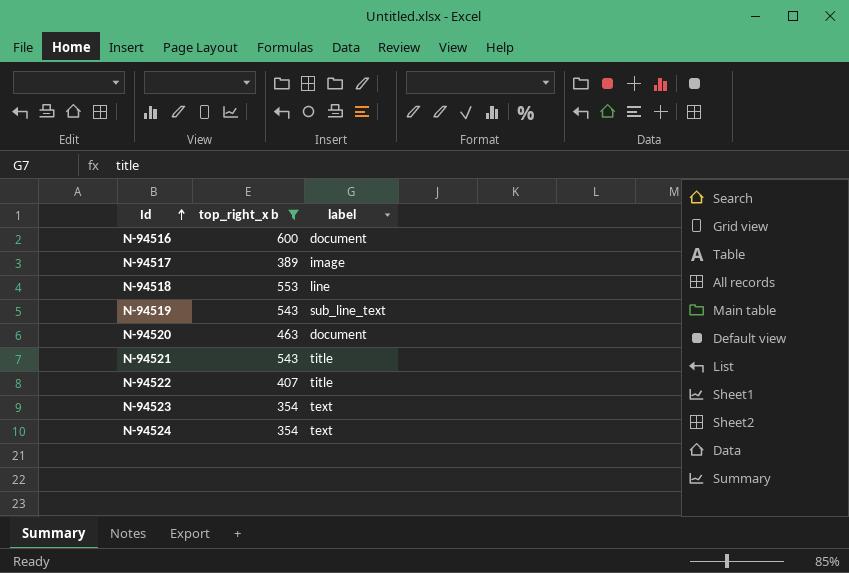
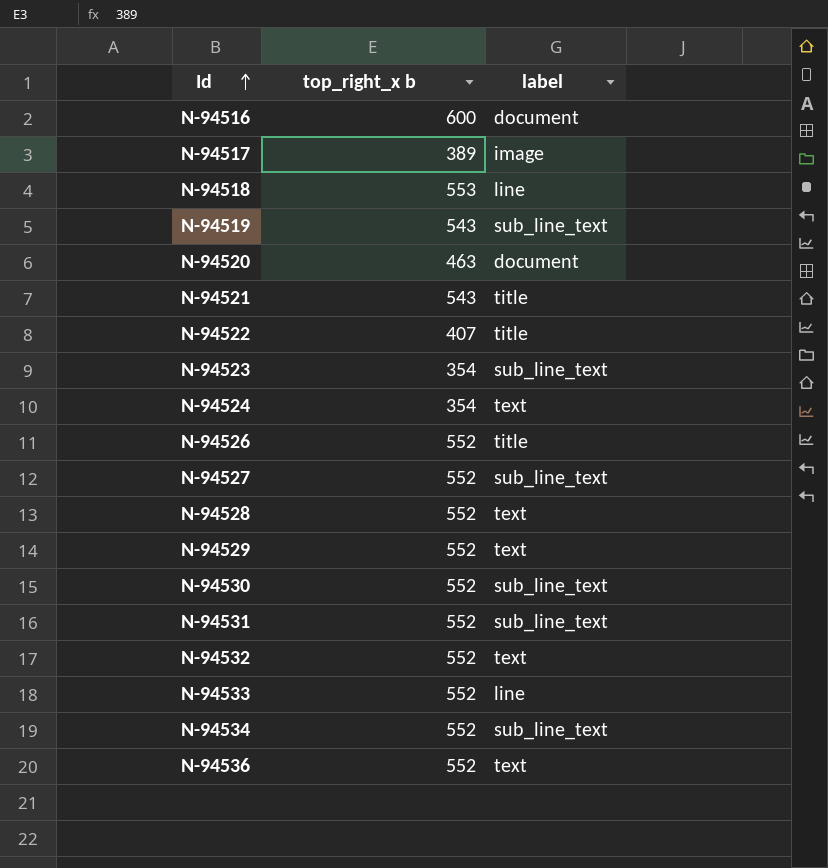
filter: top_right_x b != 552 -> none
N-94523 | label: text -> sub_line_text

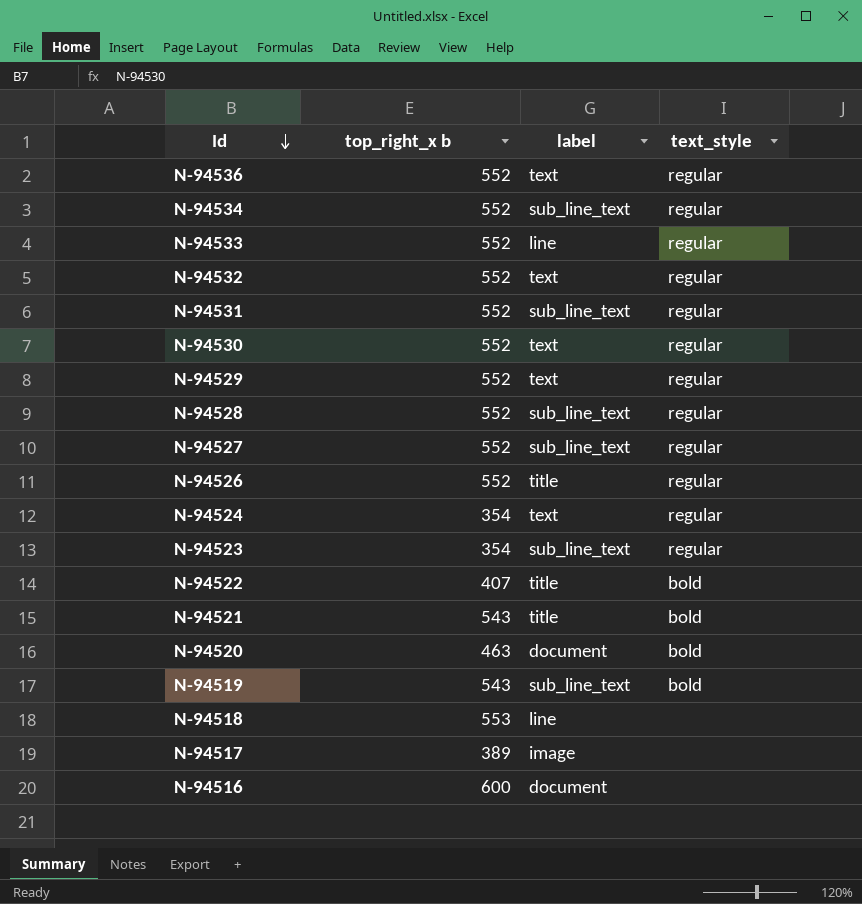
row order: Id ascending -> Id descending
column text_style | position: none -> 4
N-94530 | label: sub_line_text -> text
N-94528 | label: text -> sub_line_text

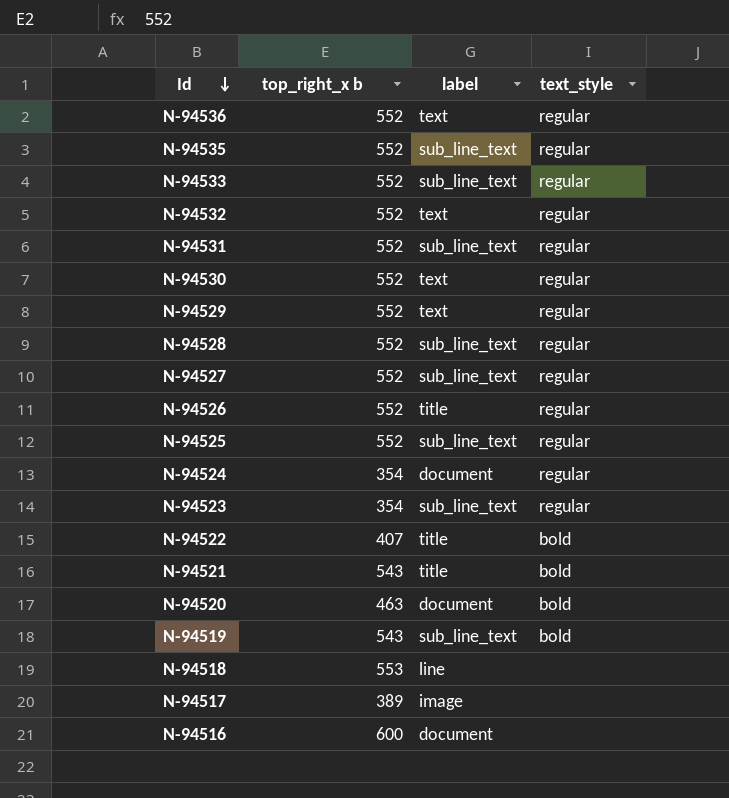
row N-94534: 552 | sub_line_text | regular -> none
row N-94535: none -> 552 | sub_line_text | regular
N-94533 | label: line -> sub_line_text
row N-94525: none -> 552 | sub_line_text | regular
N-94524 | label: text -> document

